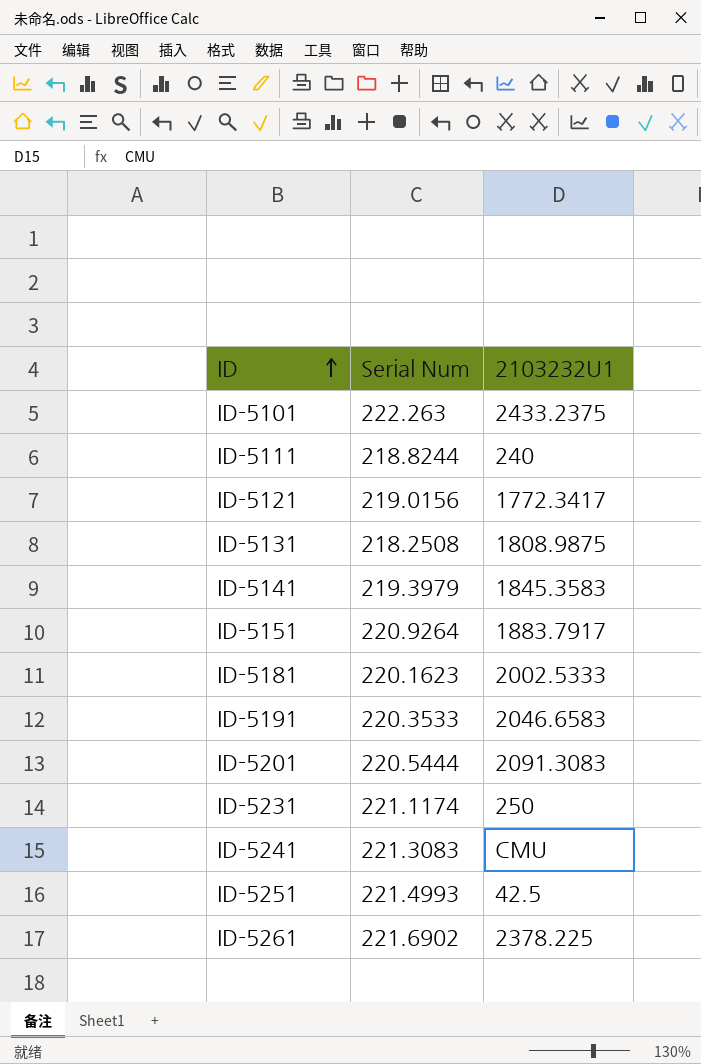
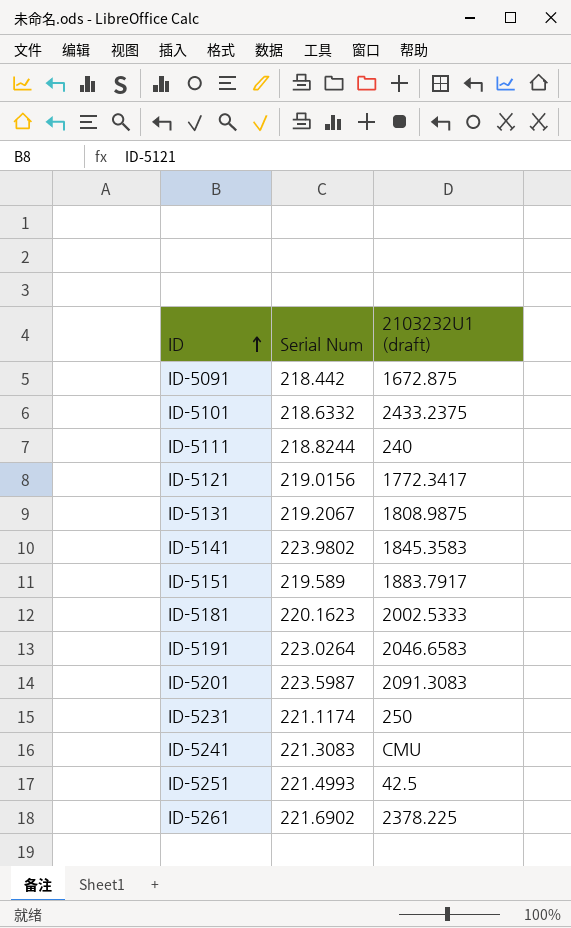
column name: 2103232U1 -> 2103232U1 (draft)
row ID-5091: none -> 218.442 | 1672.875
ID-5101 | Serial Num: 222.263 -> 218.6332
ID-5131 | Serial Num: 218.2508 -> 219.2067
ID-5141 | Serial Num: 219.3979 -> 223.9802
ID-5151 | Serial Num: 220.9264 -> 219.589
ID-5191 | Serial Num: 220.3533 -> 223.0264
ID-5201 | Serial Num: 220.5444 -> 223.5987

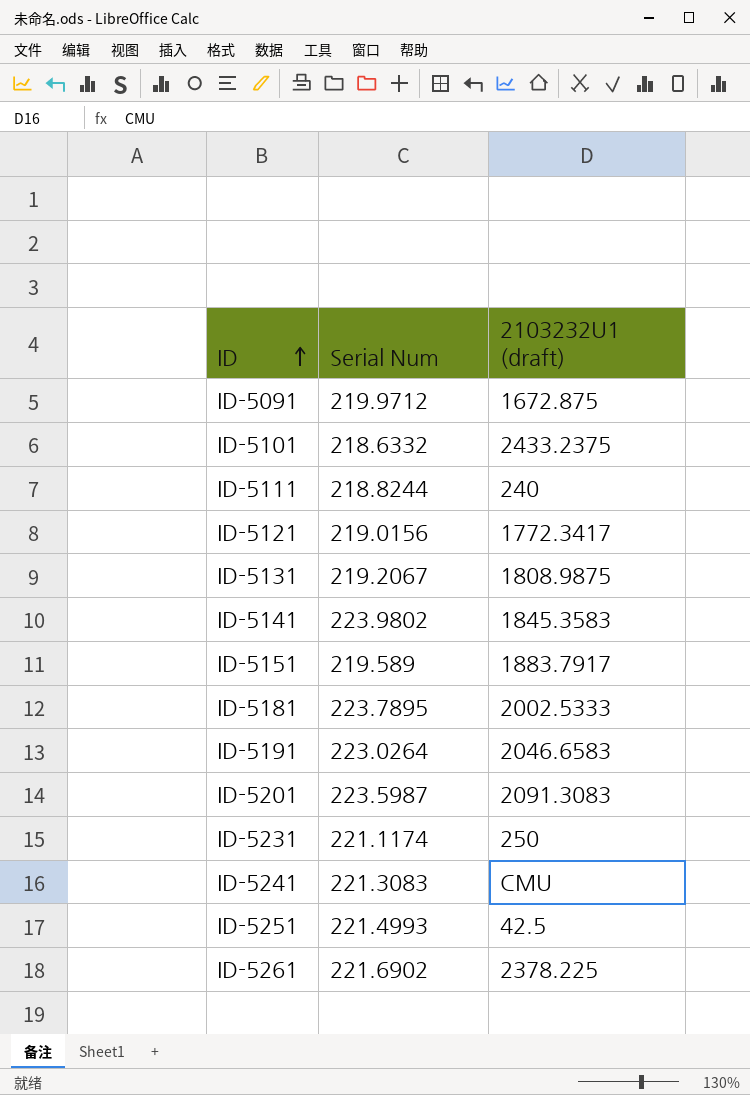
ID-5091 | Serial Num: 218.442 -> 219.9712
ID-5181 | Serial Num: 220.1623 -> 223.7895

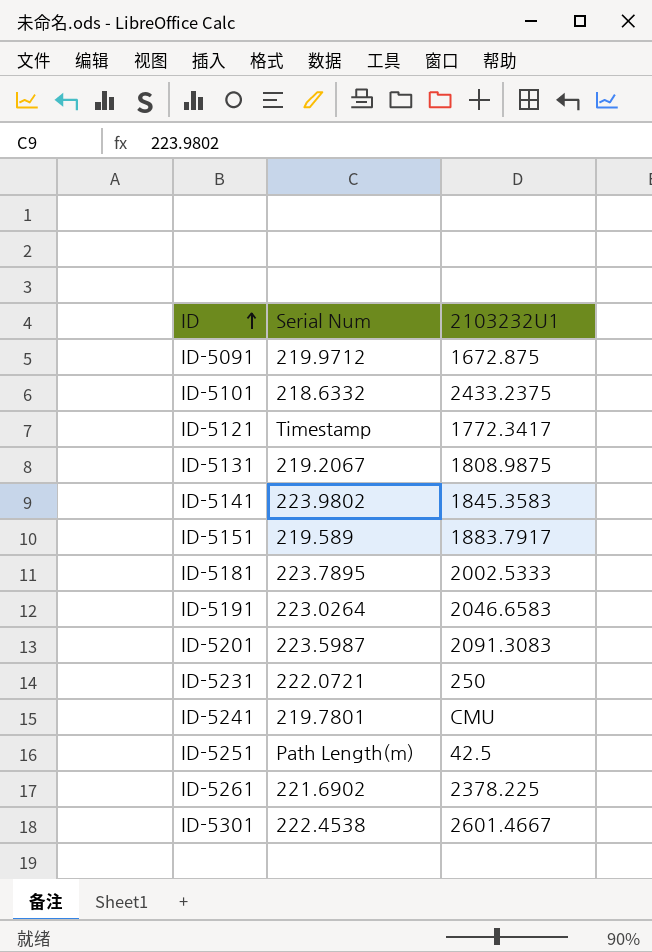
column name: 2103232U1 (draft) -> 2103232U1
row ID-5111: 218.8244 | 240 -> none
ID-5121 | Serial Num: 219.0156 -> Timestamp
ID-5231 | Serial Num: 221.1174 -> 222.0721
ID-5241 | Serial Num: 221.3083 -> 219.7801
ID-5251 | Serial Num: 221.4993 -> Path Length(m)
row ID-5301: none -> 222.4538 | 2601.4667

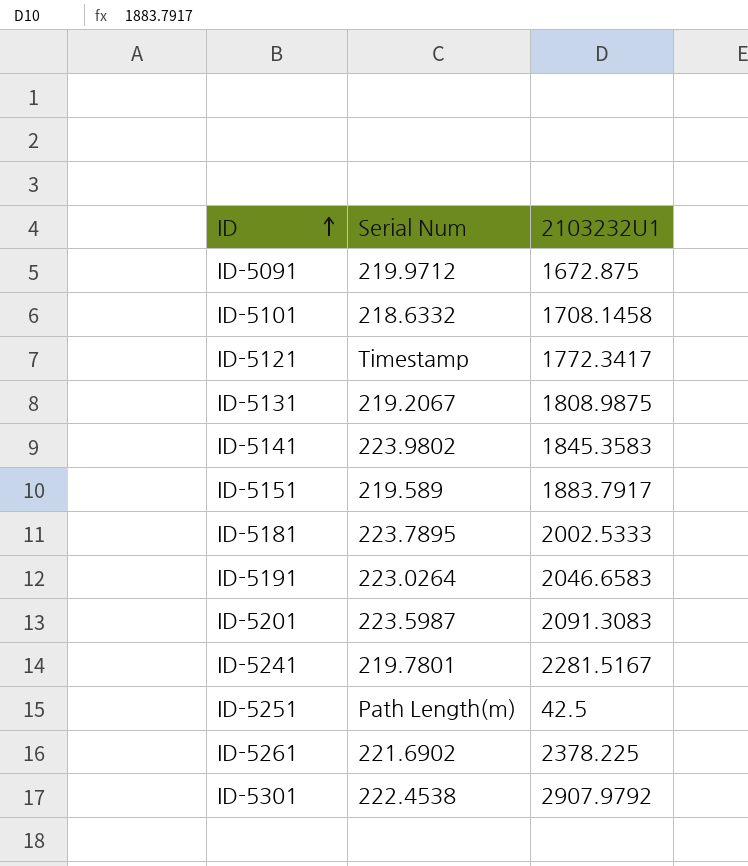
row ID-5231: 222.0721 | 250 -> none
ID-5101 | 2103232U1: 2433.2375 -> 1708.1458
ID-5241 | 2103232U1: CMU -> 2281.5167
ID-5301 | 2103232U1: 2601.4667 -> 2907.9792

